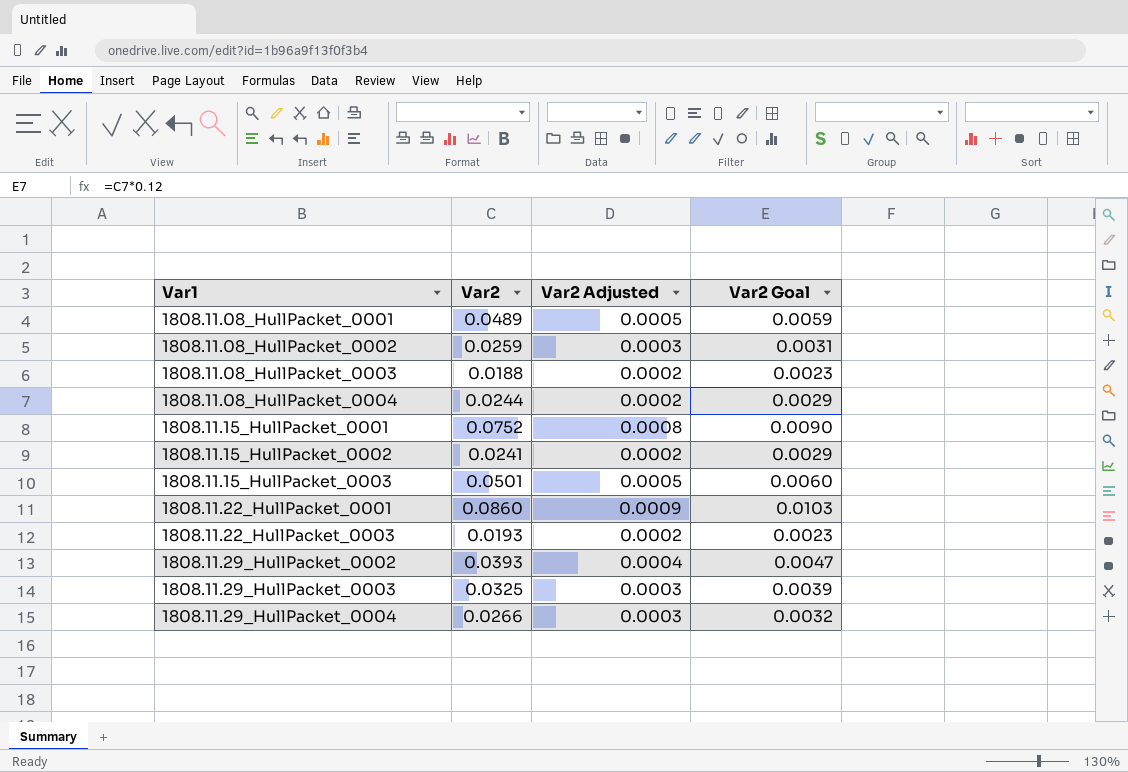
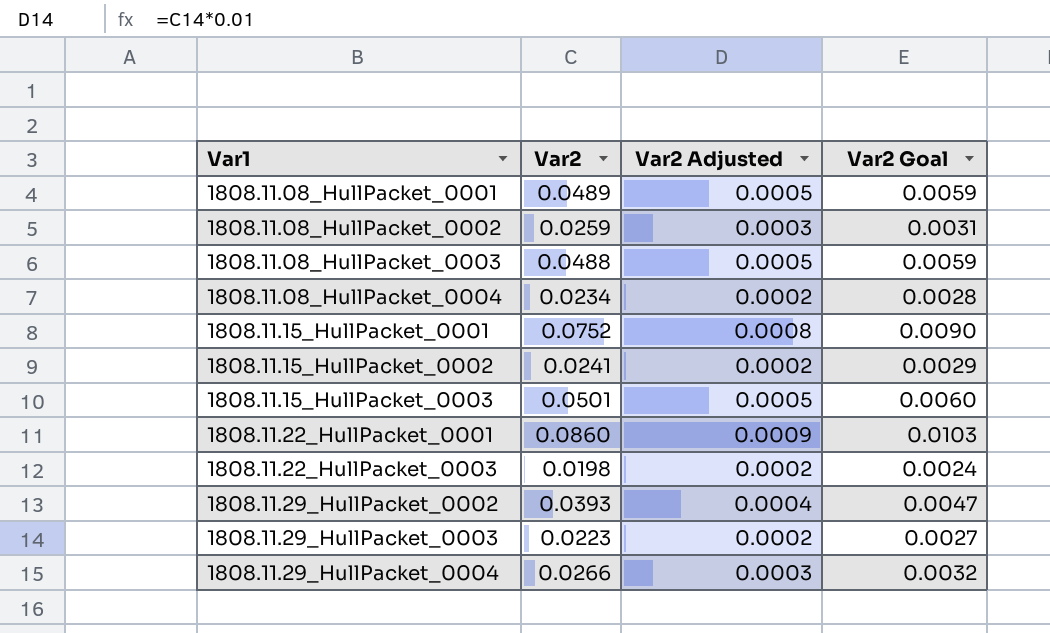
1808.11.08_HullPacket_0003 | Var2: 0.0188 -> 0.0488
1808.11.08_HullPacket_0003 | Var2 Adjusted: 0.0002 -> 0.0005
1808.11.08_HullPacket_0003 | Var2 Goal: 0.0023 -> 0.0059
1808.11.08_HullPacket_0004 | Var2: 0.0244 -> 0.0234
1808.11.08_HullPacket_0004 | Var2 Goal: 0.0029 -> 0.0028
1808.11.22_HullPacket_0003 | Var2: 0.0193 -> 0.0198
1808.11.22_HullPacket_0003 | Var2 Goal: 0.0023 -> 0.0024
1808.11.29_HullPacket_0003 | Var2: 0.0325 -> 0.0223
1808.11.29_HullPacket_0003 | Var2 Adjusted: 0.0003 -> 0.0002
1808.11.29_HullPacket_0003 | Var2 Goal: 0.0039 -> 0.0027

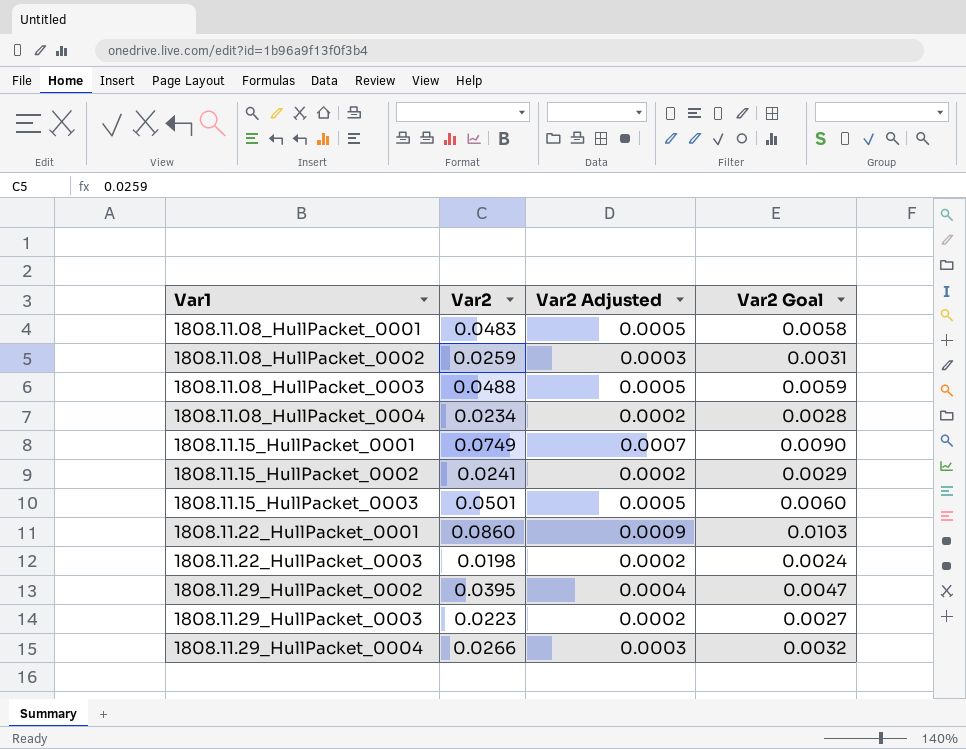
1808.11.08_HullPacket_0001 | Var2: 0.0489 -> 0.0483
1808.11.08_HullPacket_0001 | Var2 Goal: 0.0059 -> 0.0058
1808.11.15_HullPacket_0001 | Var2: 0.0752 -> 0.0749
1808.11.15_HullPacket_0001 | Var2 Adjusted: 0.0008 -> 0.0007
1808.11.29_HullPacket_0002 | Var2: 0.0393 -> 0.0395

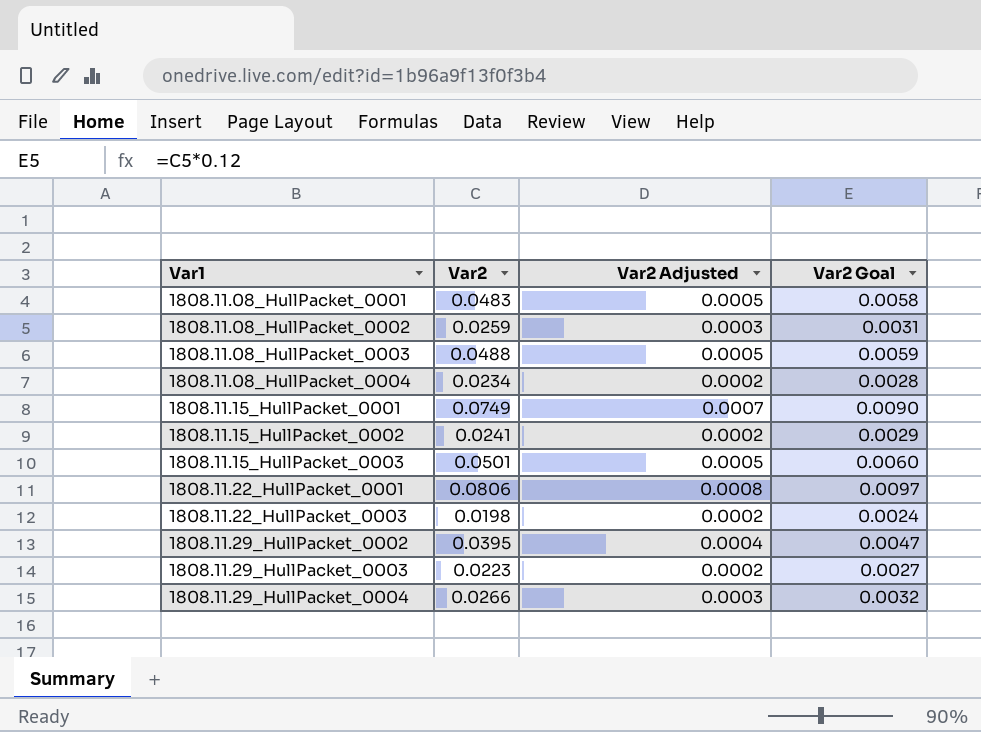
1808.11.22_HullPacket_0001 | Var2: 0.0860 -> 0.0806
1808.11.22_HullPacket_0001 | Var2 Adjusted: 0.0009 -> 0.0008
1808.11.22_HullPacket_0001 | Var2 Goal: 0.0103 -> 0.0097

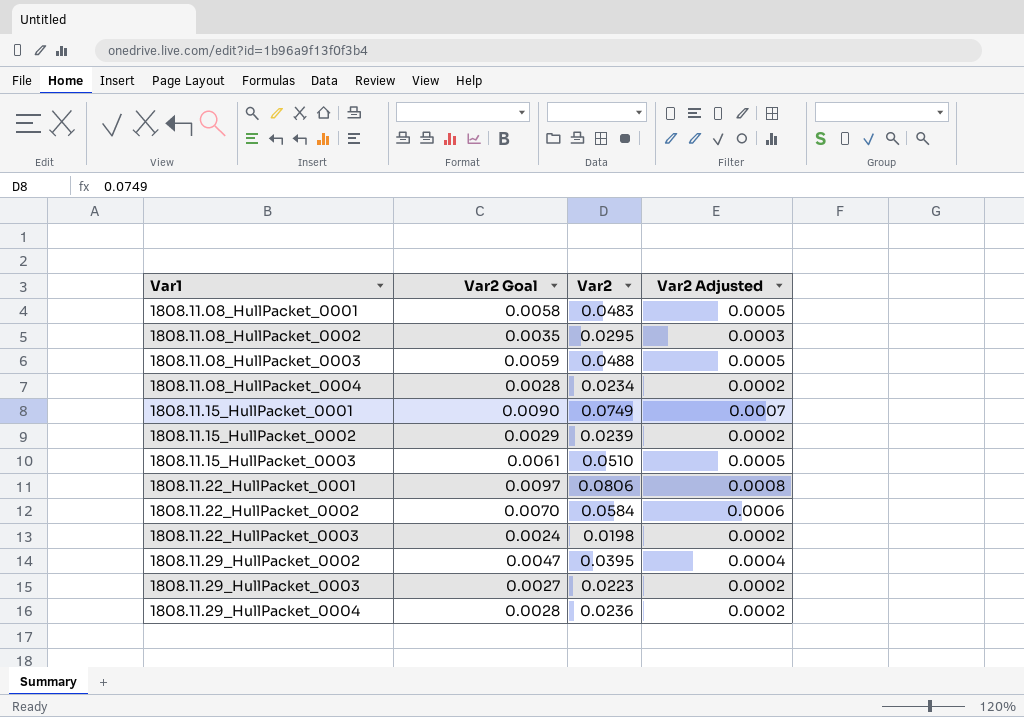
column Var2 Goal | position: 4 -> 2
1808.11.08_HullPacket_0002 | Var2 Goal: 0.0031 -> 0.0035
1808.11.08_HullPacket_0002 | Var2: 0.0259 -> 0.0295
1808.11.15_HullPacket_0002 | Var2: 0.0241 -> 0.0239
1808.11.15_HullPacket_0003 | Var2 Goal: 0.0060 -> 0.0061
1808.11.15_HullPacket_0003 | Var2: 0.0501 -> 0.0510
row 1808.11.22_HullPacket_0002: none -> 0.0070 | 0.0584 | 0.0006
1808.11.29_HullPacket_0004 | Var2 Goal: 0.0032 -> 0.0028
1808.11.29_HullPacket_0004 | Var2: 0.0266 -> 0.0236
1808.11.29_HullPacket_0004 | Var2 Adjusted: 0.0003 -> 0.0002

